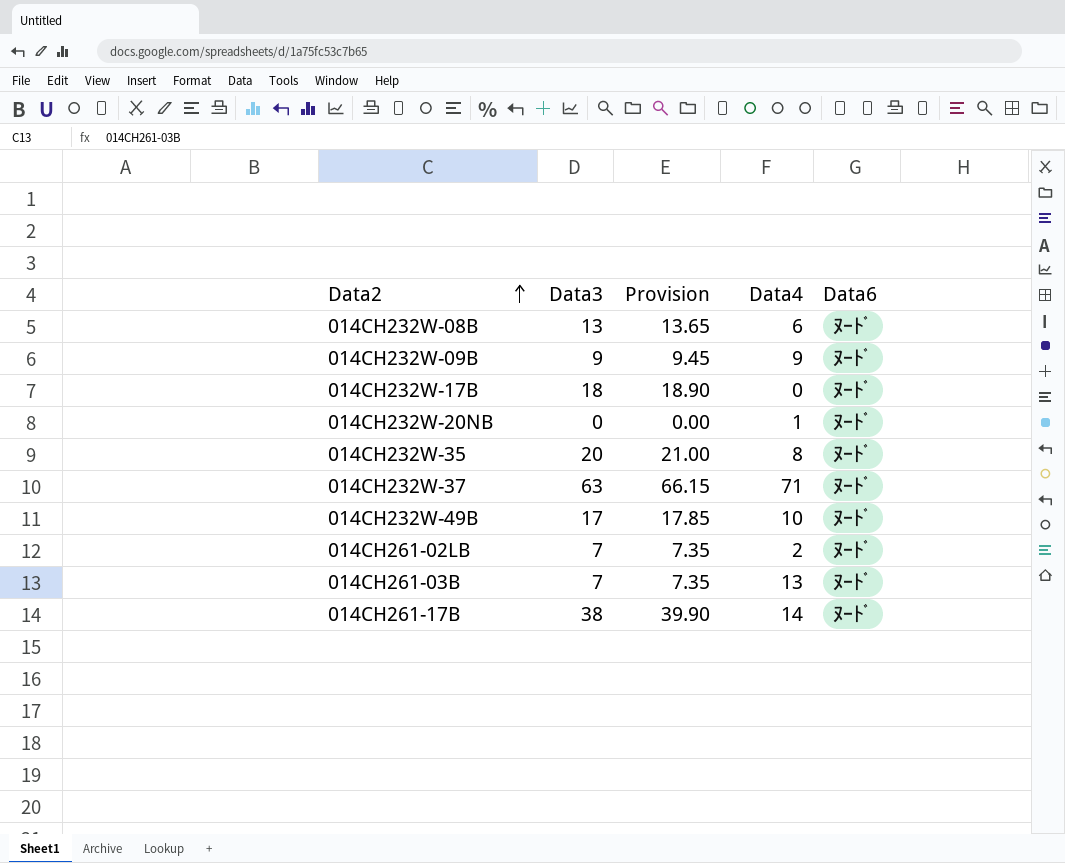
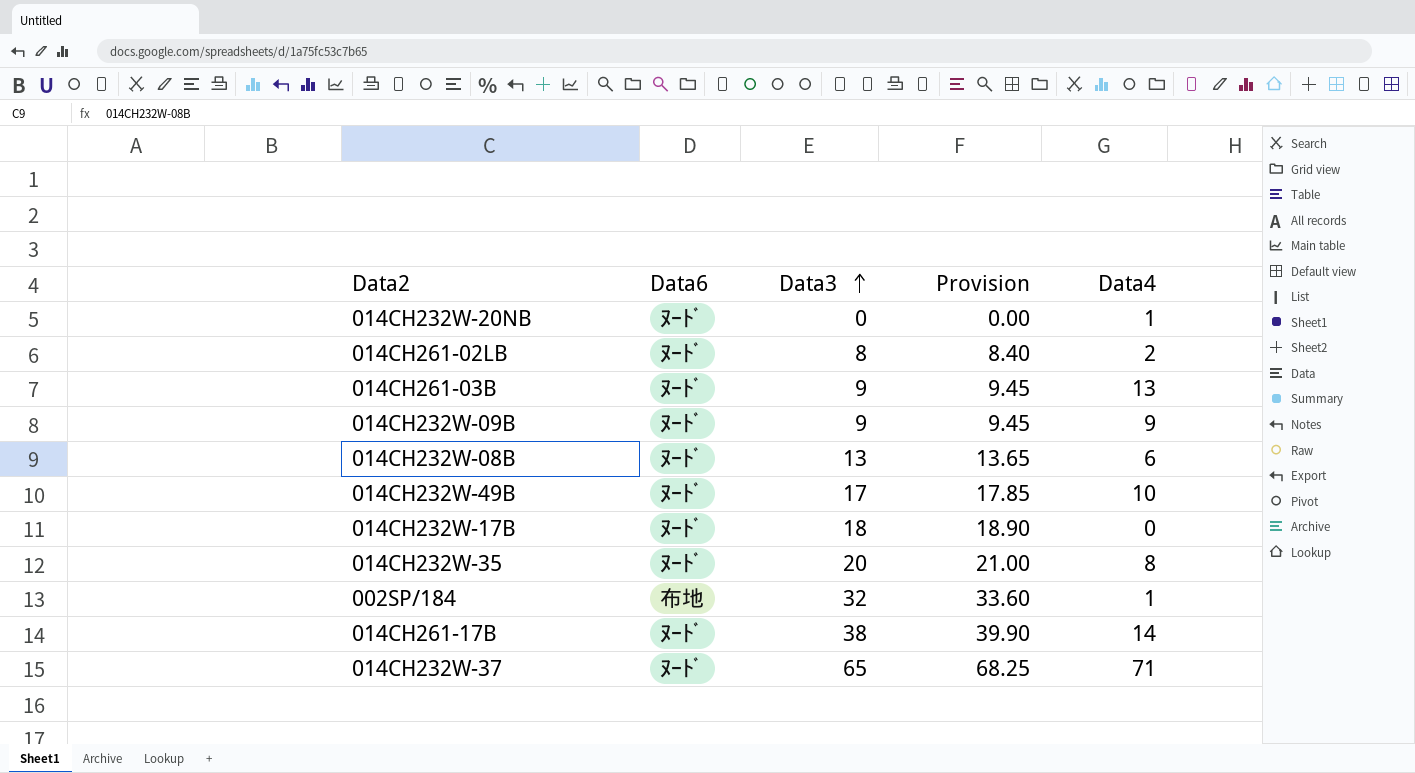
row order: Data2 ascending -> Data3 ascending
column Data6 | position: 5 -> 2
014CH261-02LB | Data3: 7 -> 8
014CH261-02LB | Provision: 7.35 -> 8.40
014CH261-03B | Data3: 7 -> 9
014CH261-03B | Provision: 7.35 -> 9.45
row 002SP/184: none -> 布地 | 32 | 33.60 | 1
014CH232W-37 | Data3: 63 -> 65
014CH232W-37 | Provision: 66.15 -> 68.25

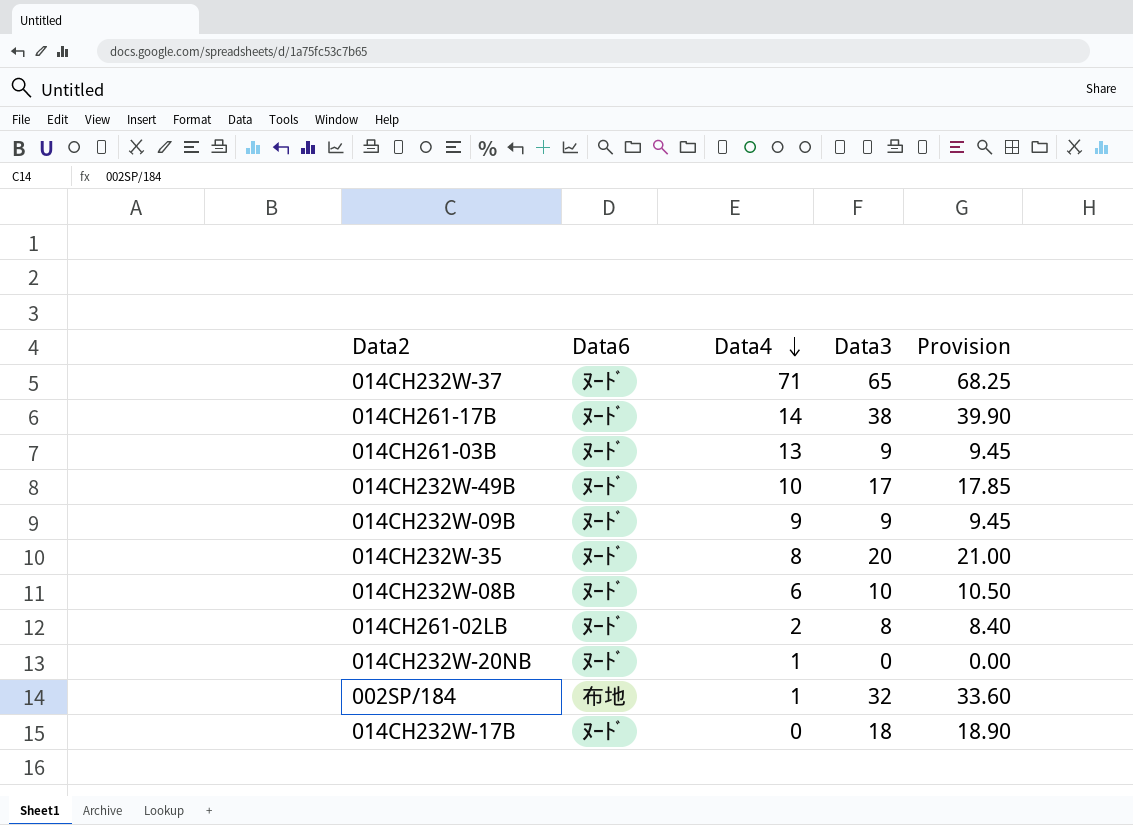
row order: Data3 ascending -> Data4 descending
column Data4 | position: 5 -> 3
014CH232W-08B | Data3: 13 -> 10
014CH232W-08B | Provision: 13.65 -> 10.50

